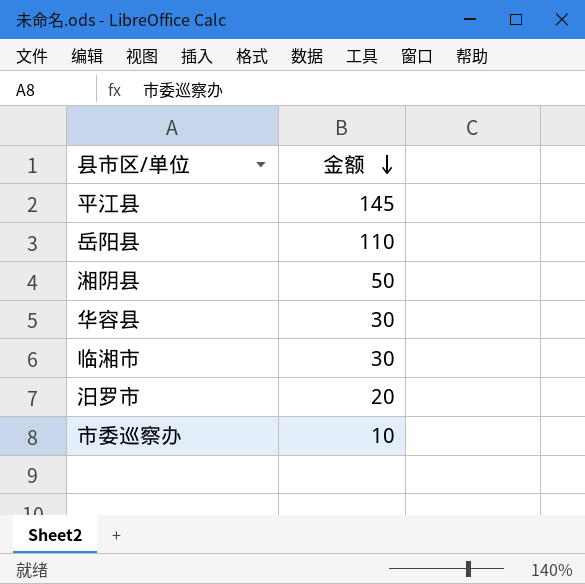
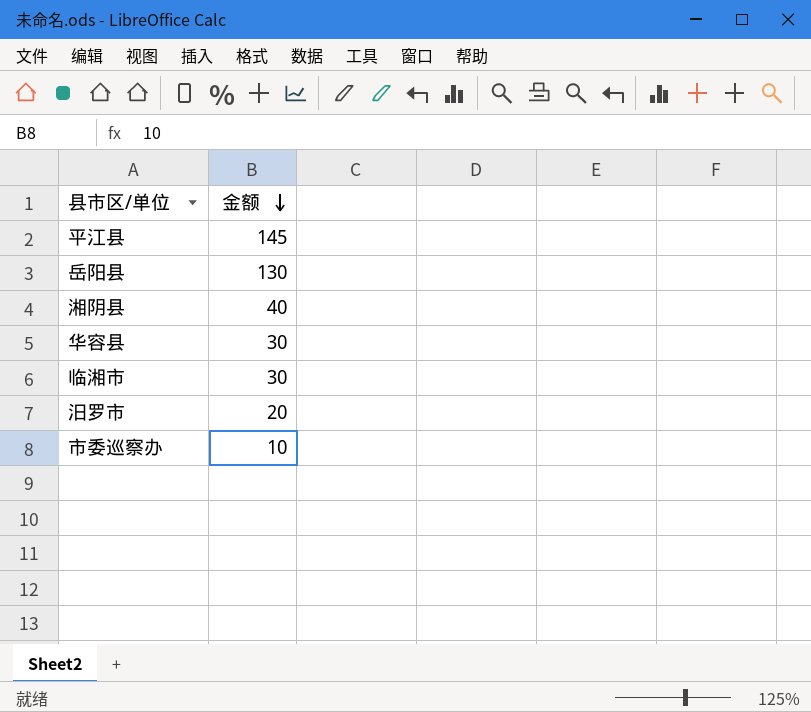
岳阳县 | 金额: 110 -> 130
湘阴县 | 金额: 50 -> 40

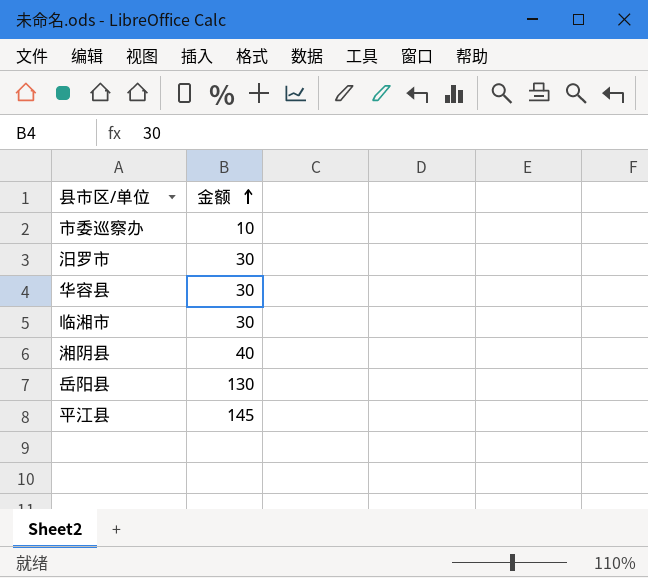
row order: 金额 descending -> 金额 ascending
汨罗市 | 金额: 20 -> 30

